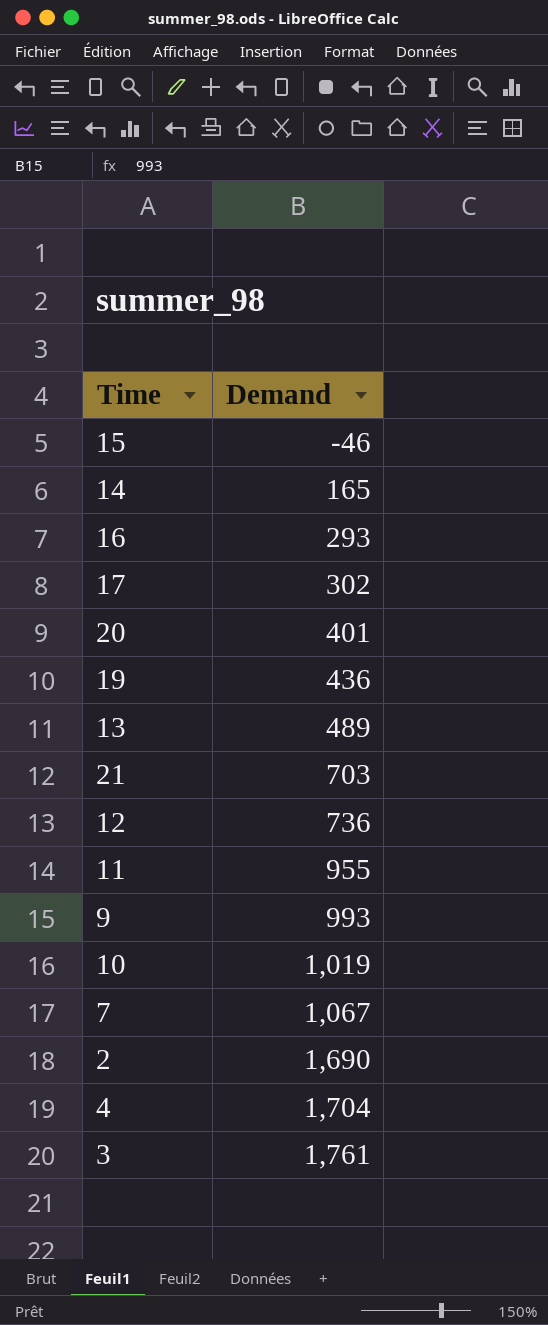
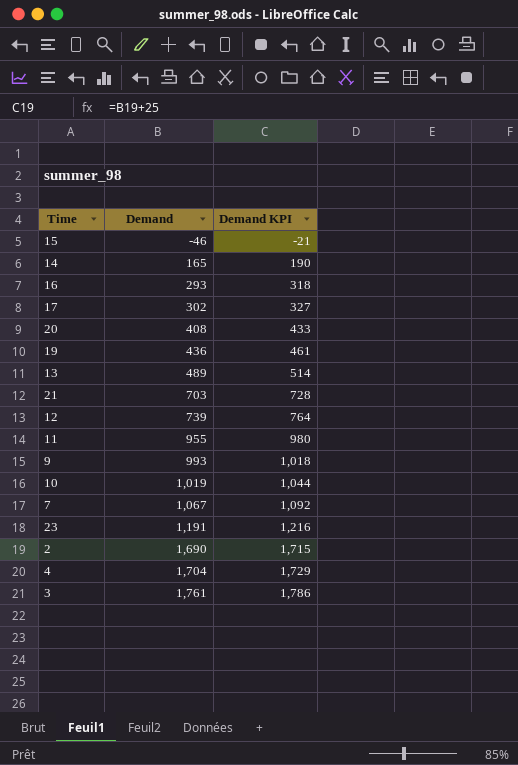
column Demand KPI | formula: none -> [Demand] + 25
20 | Demand: 401 -> 408
12 | Demand: 736 -> 739
row 23: none -> 1,191 | 1,216

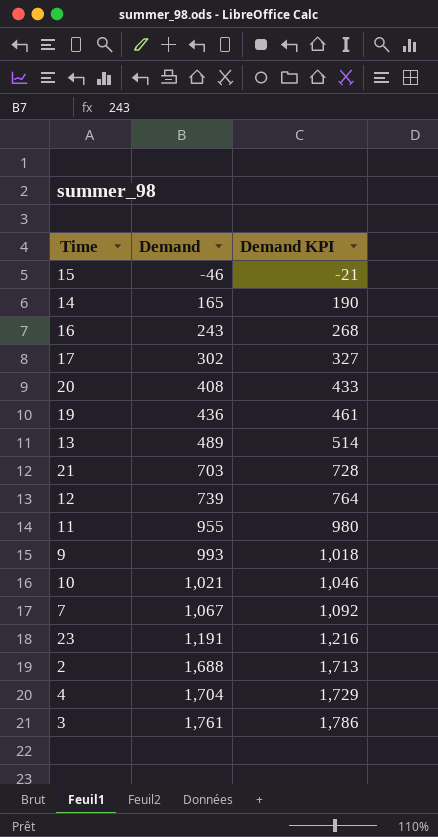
16 | Demand: 293 -> 243
16 | Demand KPI: 318 -> 268
10 | Demand: 1,019 -> 1,021
10 | Demand KPI: 1,044 -> 1,046
2 | Demand: 1,690 -> 1,688
2 | Demand KPI: 1,715 -> 1,713

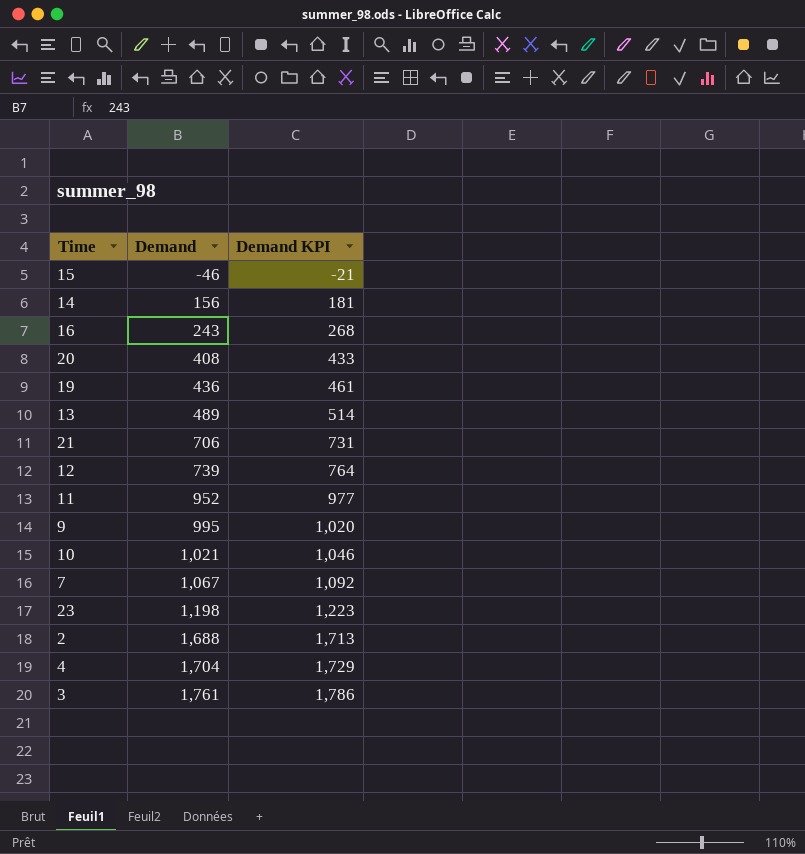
row 17: 302 | 327 -> none
14 | Demand: 165 -> 156
14 | Demand KPI: 190 -> 181
21 | Demand: 703 -> 706
21 | Demand KPI: 728 -> 731
11 | Demand: 955 -> 952
11 | Demand KPI: 980 -> 977
9 | Demand: 993 -> 995
9 | Demand KPI: 1,018 -> 1,020
23 | Demand: 1,191 -> 1,198
23 | Demand KPI: 1,216 -> 1,223

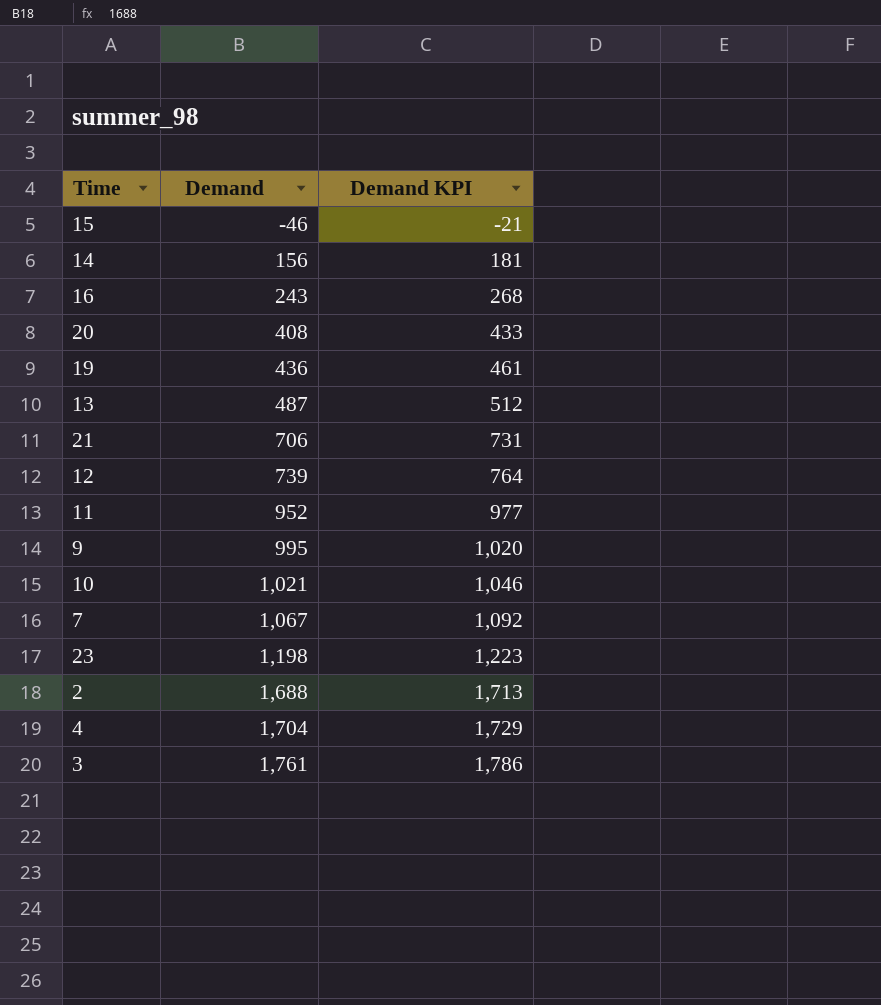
13 | Demand: 489 -> 487
13 | Demand KPI: 514 -> 512

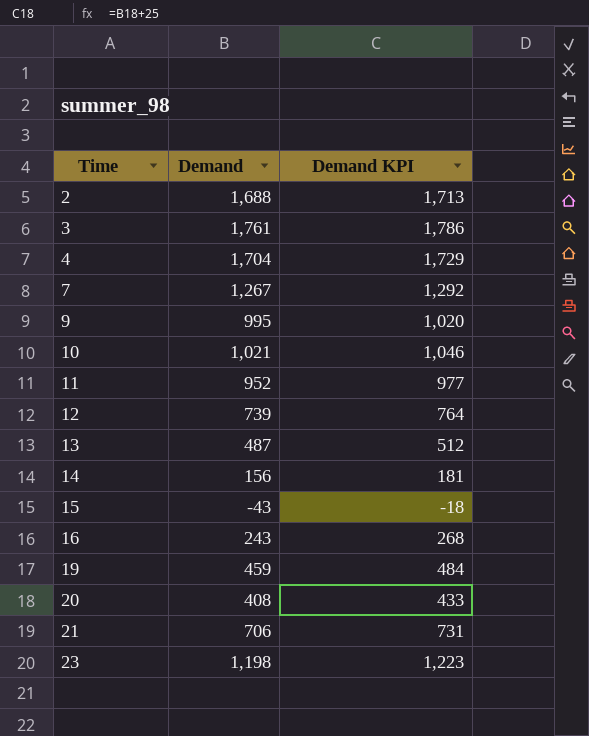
row order: Demand ascending -> Time ascending
7 | Demand: 1,067 -> 1,267
7 | Demand KPI: 1,092 -> 1,292
15 | Demand: -46 -> -43
15 | Demand KPI: -21 -> -18
19 | Demand: 436 -> 459
19 | Demand KPI: 461 -> 484

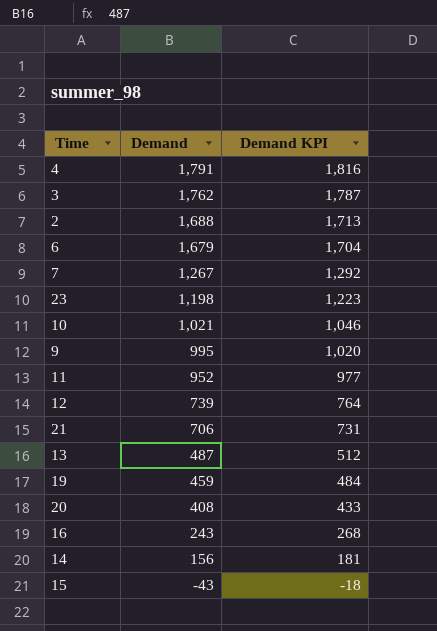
row order: Time ascending -> Demand descending
4 | Demand: 1,704 -> 1,791
4 | Demand KPI: 1,729 -> 1,816
3 | Demand: 1,761 -> 1,762
3 | Demand KPI: 1,786 -> 1,787
row 6: none -> 1,679 | 1,704

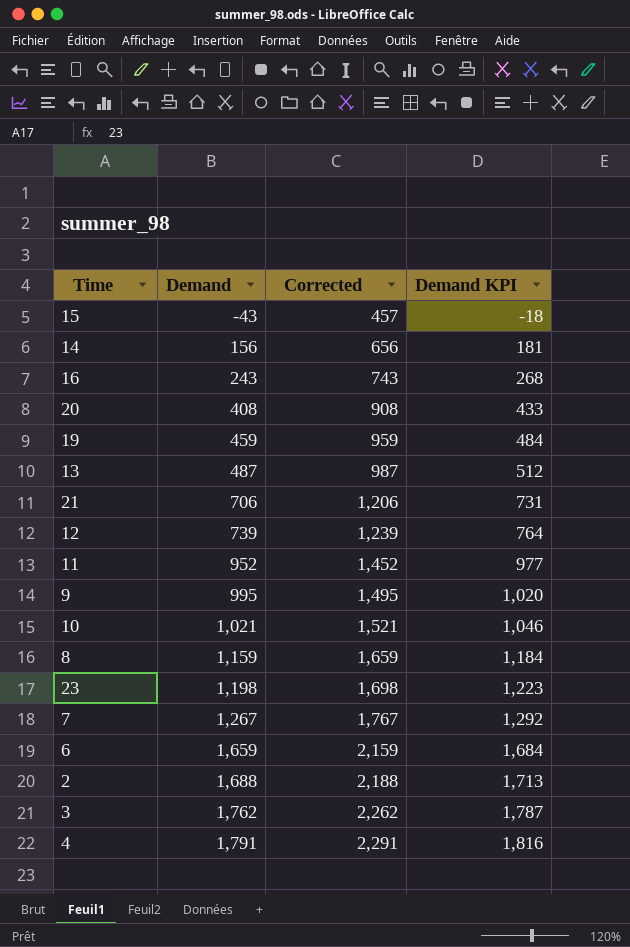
row order: Demand descending -> Demand ascending
column Corrected | formula: none -> [Demand] + 500
row 8: none -> 1,159 | 1,659 | 1,184
6 | Demand: 1,679 -> 1,659
6 | Demand KPI: 1,704 -> 1,684

